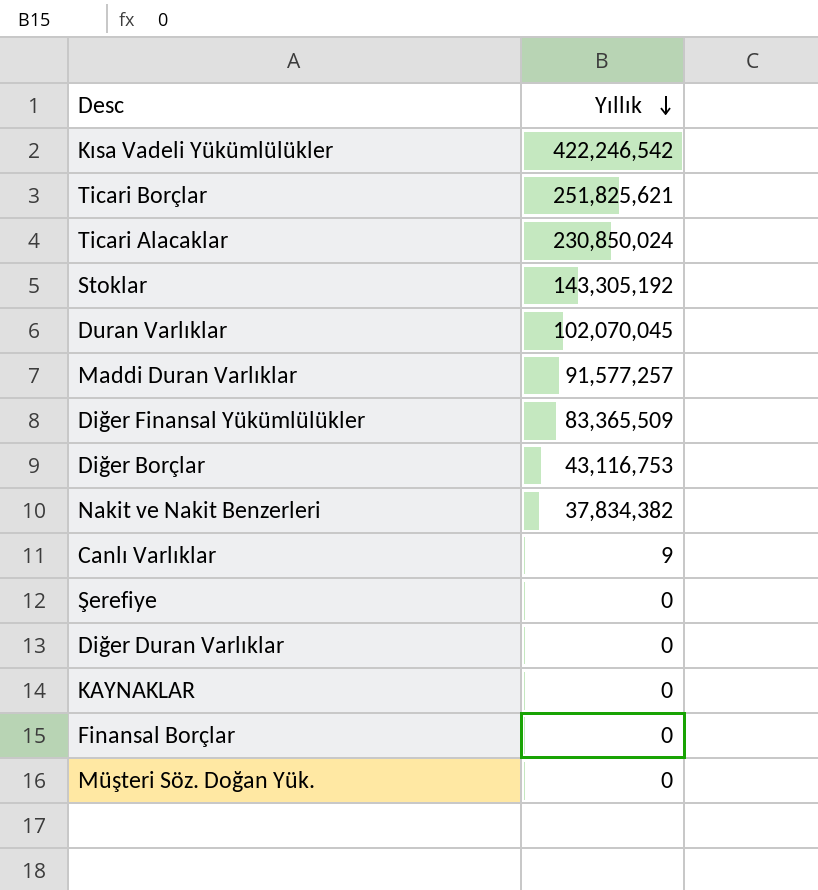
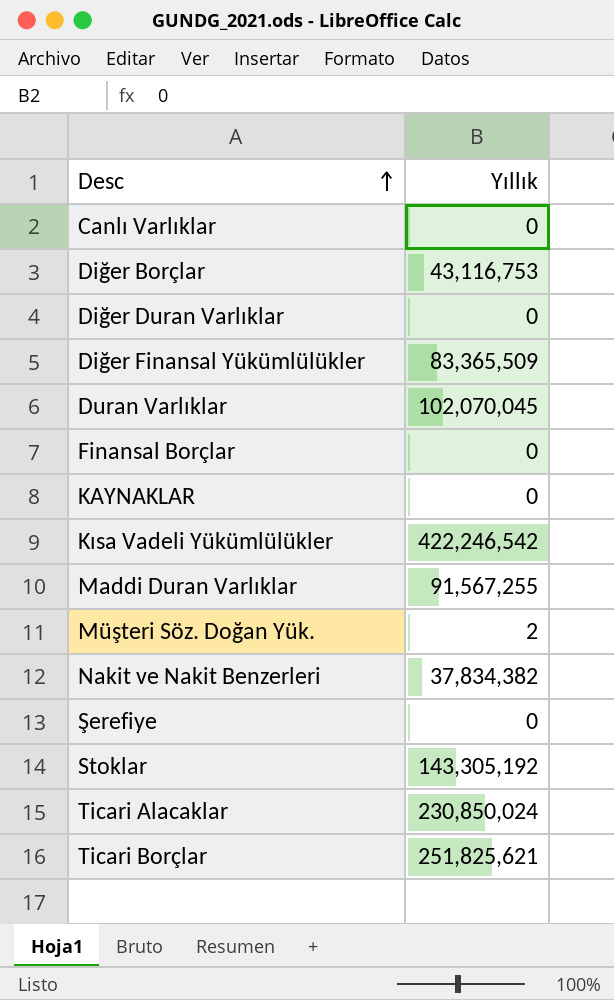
row order: Yıllık descending -> Desc ascending
Canlı Varlıklar | Yıllık: 9 -> 0
Maddi Duran Varlıklar | Yıllık: 91,577,257 -> 91,567,255
Müşteri Söz. Doğan Yük. | Yıllık: 0 -> 2

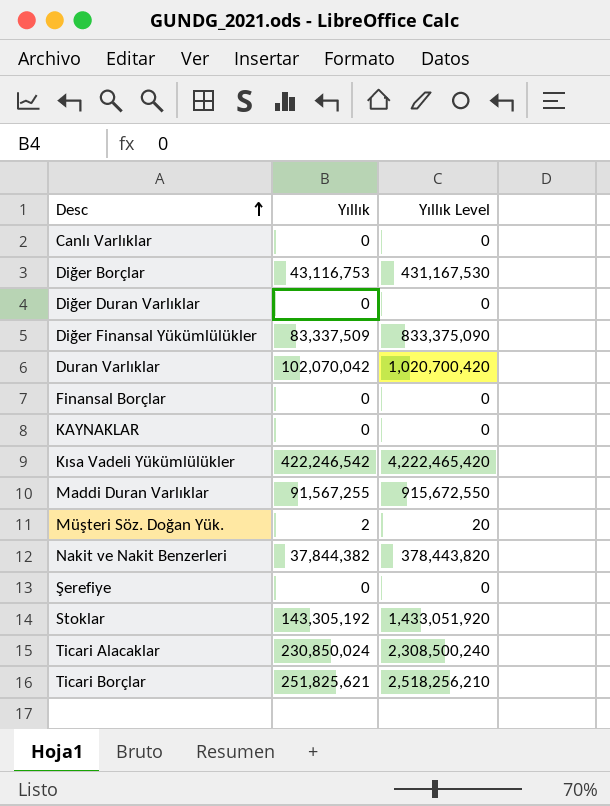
column Yıllık Level | formula: none -> [Yıllık] * 10
Diğer Finansal Yükümlülükler | Yıllık: 83,365,509 -> 83,337,509
Duran Varlıklar | Yıllık: 102,070,045 -> 102,070,042
Nakit ve Nakit Benzerleri | Yıllık: 37,834,382 -> 37,844,382

